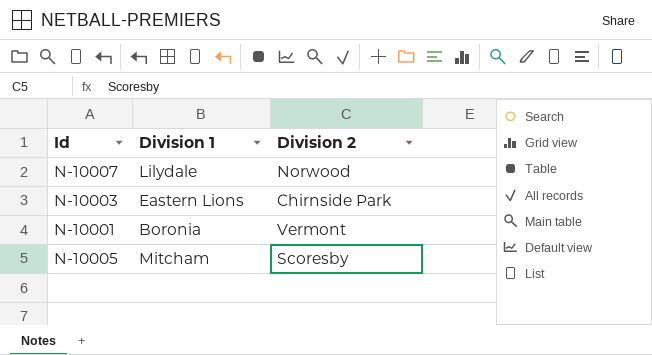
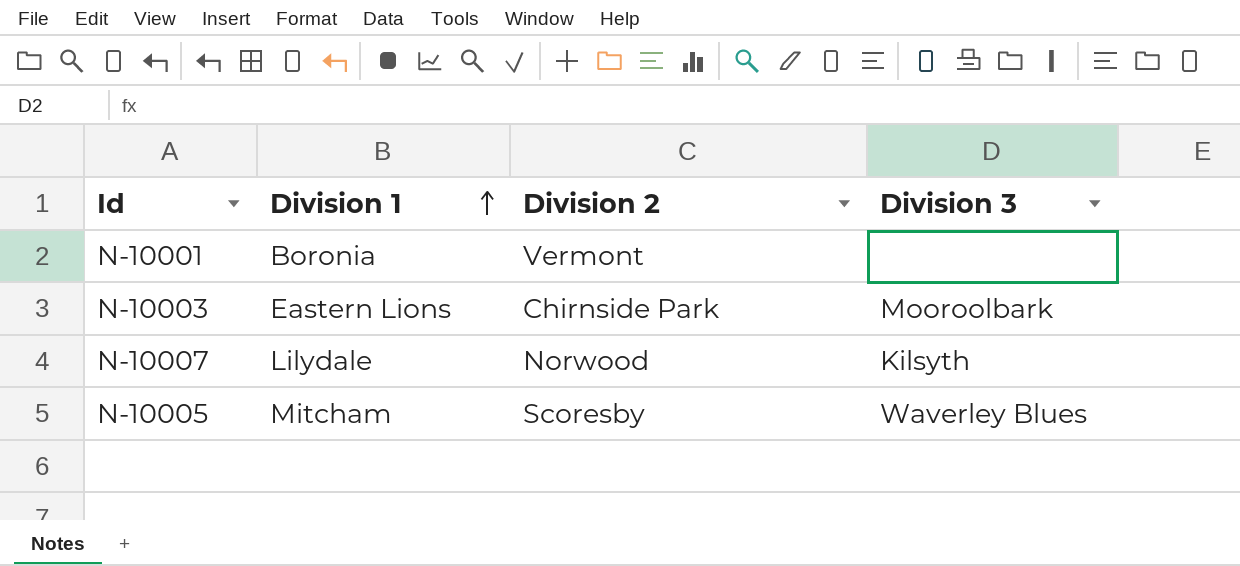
row order: none -> Division 1 ascending
column Division 3 | position: none -> 4

